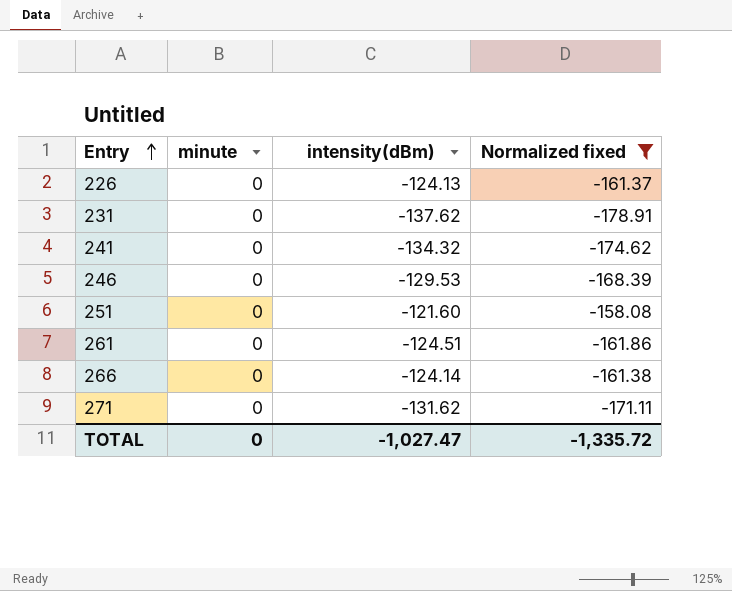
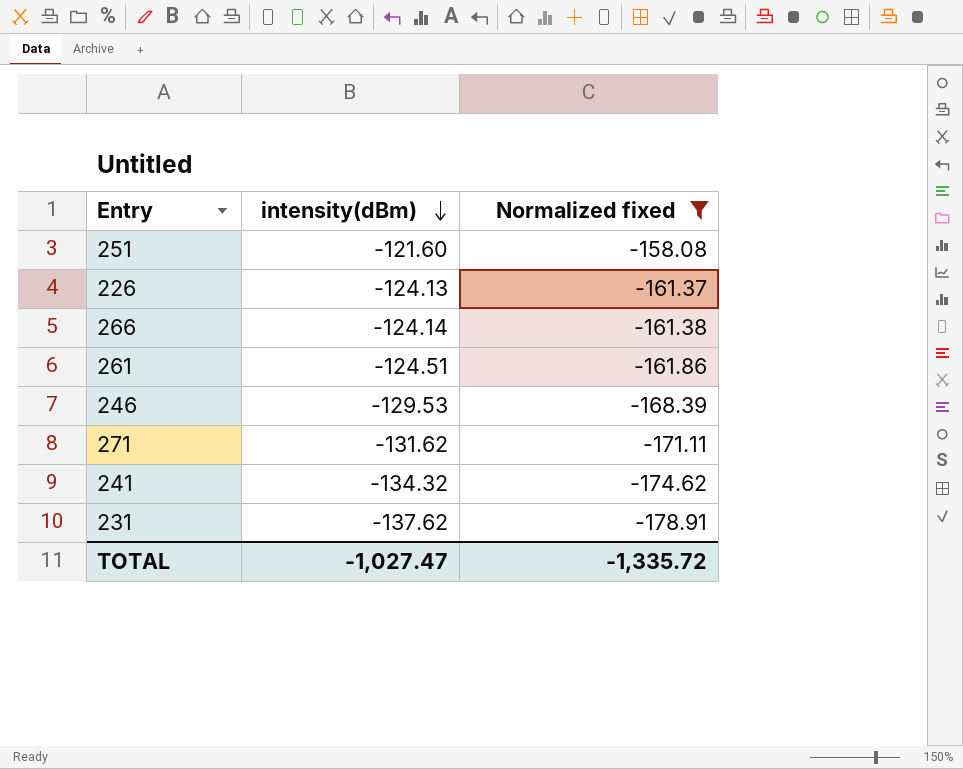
row order: Entry ascending -> intensity(dBm) descending
column minute | position: 2 -> none

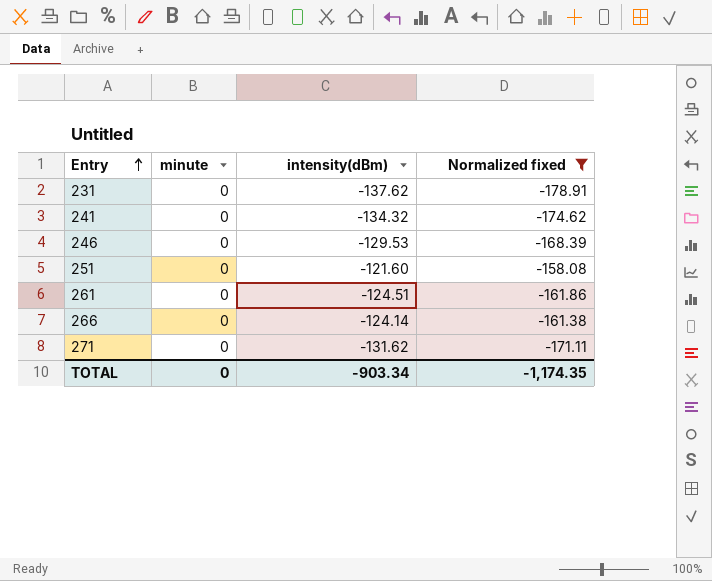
row order: intensity(dBm) descending -> Entry ascending
column minute | position: none -> 2
row 226: -124.13 | -161.37 -> none
TOTAL | intensity(dBm): -1,027.47 -> -903.34
TOTAL | Normalized fixed: -1,335.72 -> -1,174.35

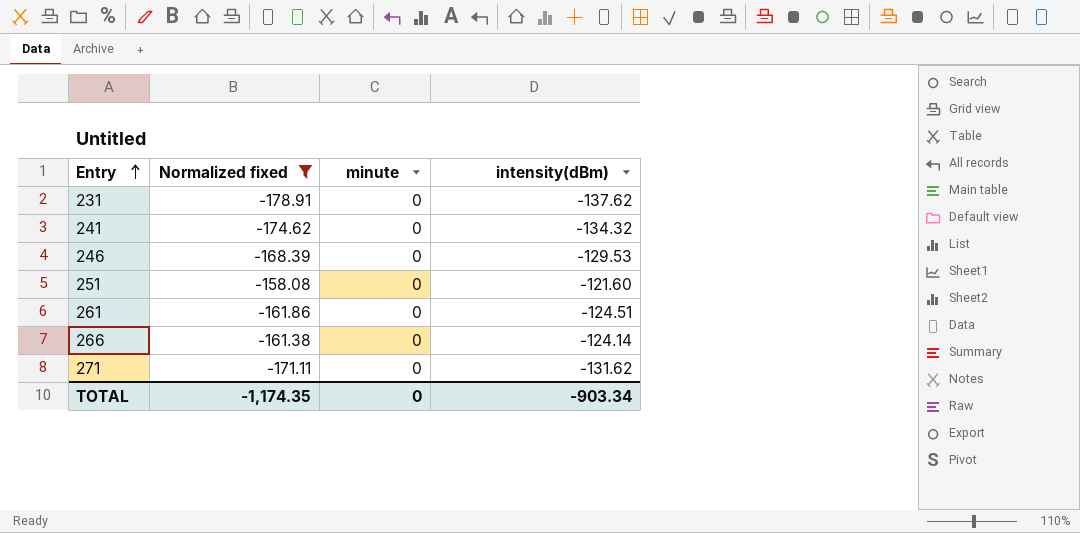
column Normalized fixed | position: 4 -> 2

